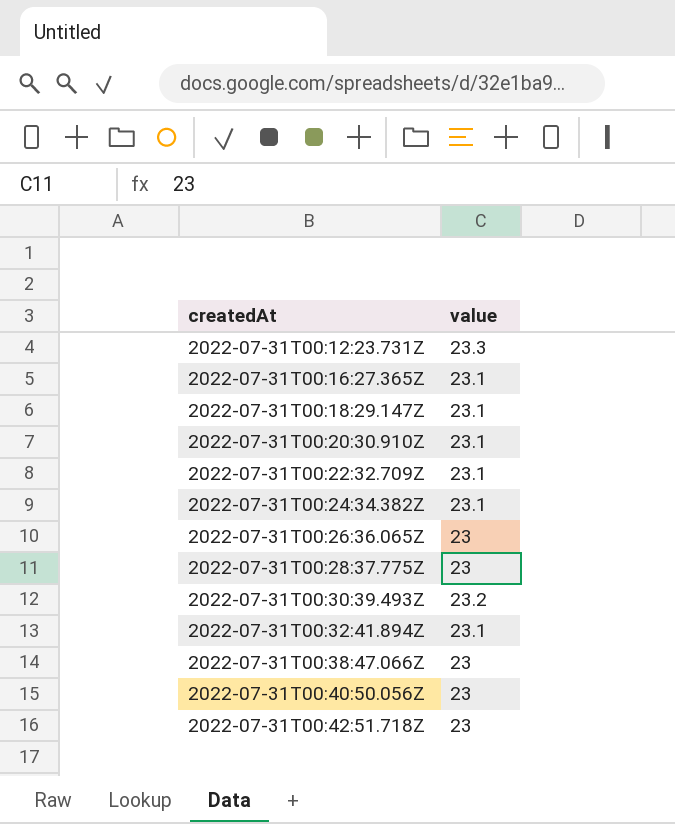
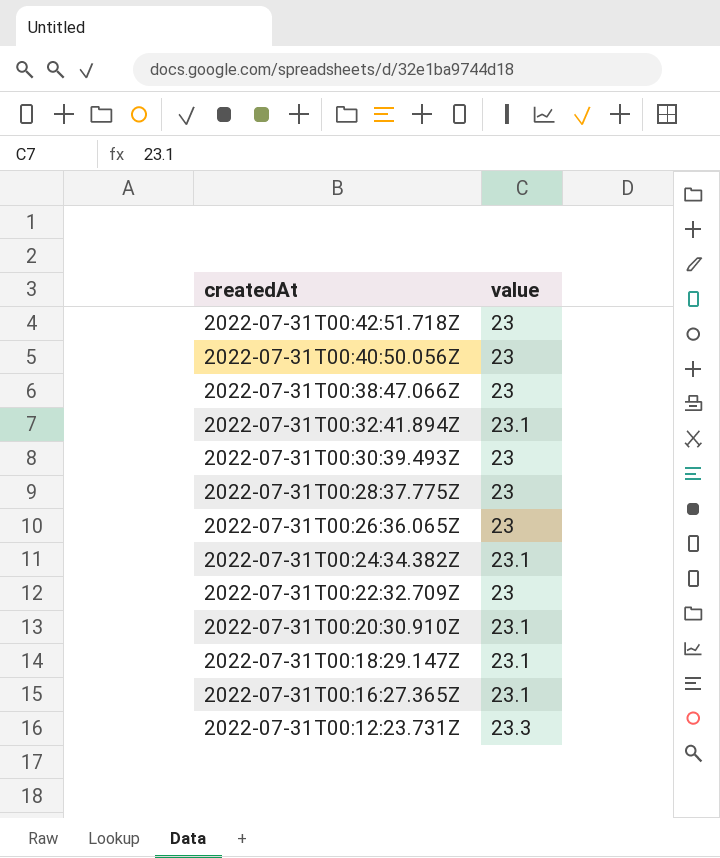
row order: createdAt ascending -> createdAt descending
2022-07-31T00:30:39.493Z | value: 23.2 -> 23
2022-07-31T00:22:32.709Z | value: 23.1 -> 23

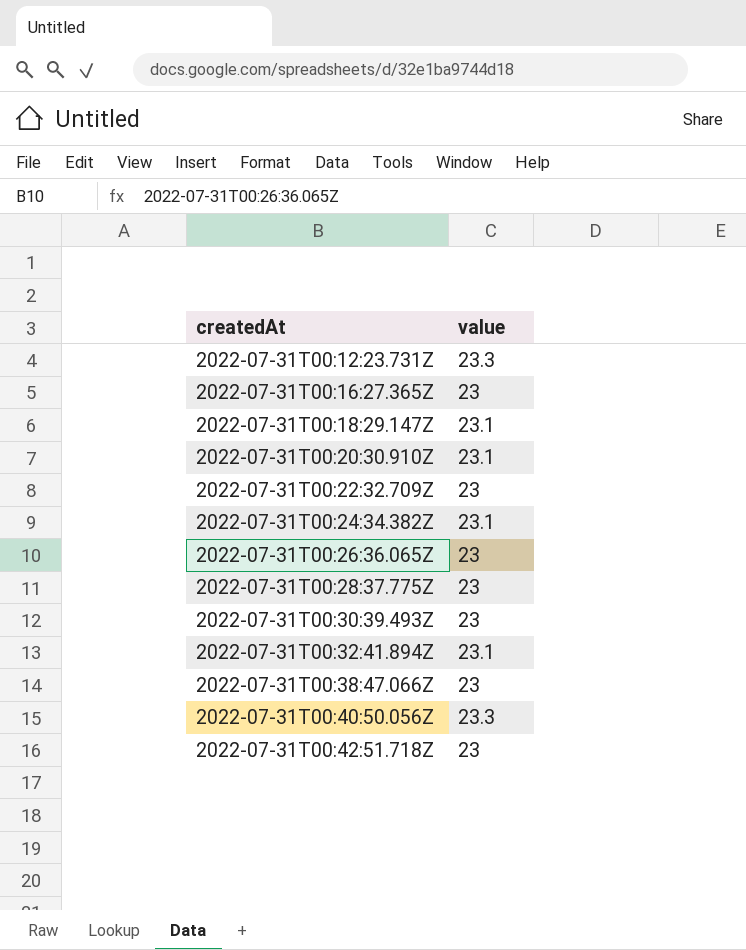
row order: createdAt descending -> createdAt ascending
2022-07-31T00:16:27.365Z | value: 23.1 -> 23
2022-07-31T00:40:50.056Z | value: 23 -> 23.3

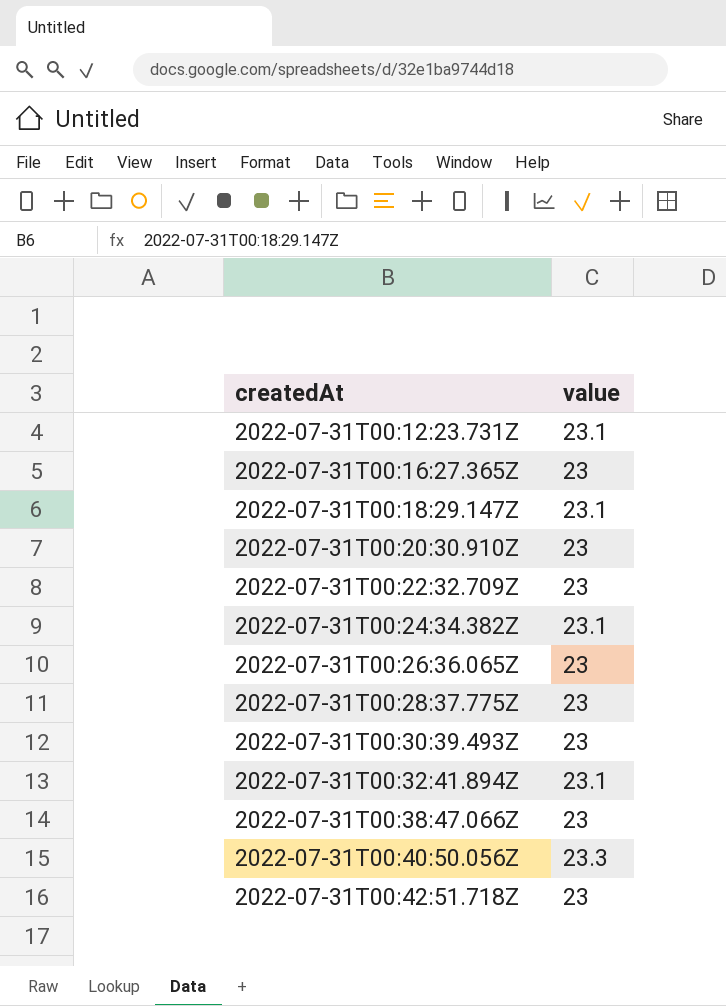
2022-07-31T00:12:23.731Z | value: 23.3 -> 23.1
2022-07-31T00:20:30.910Z | value: 23.1 -> 23

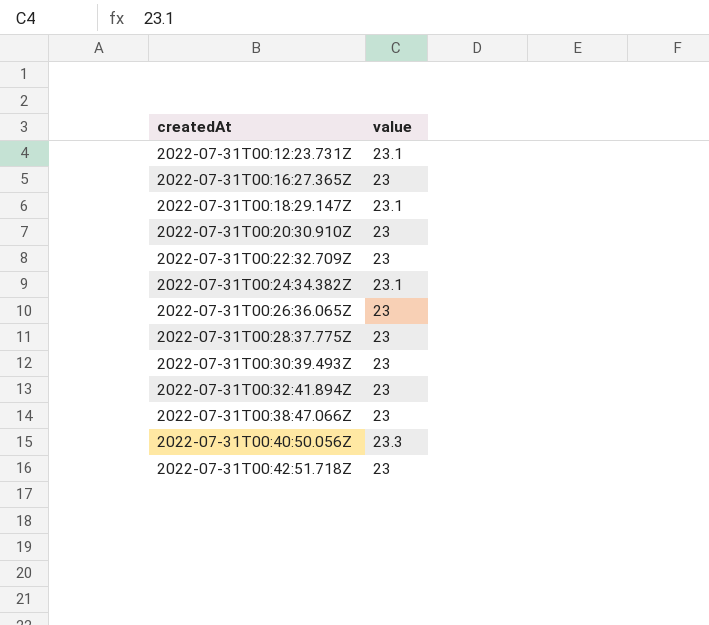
2022-07-31T00:32:41.894Z | value: 23.1 -> 23

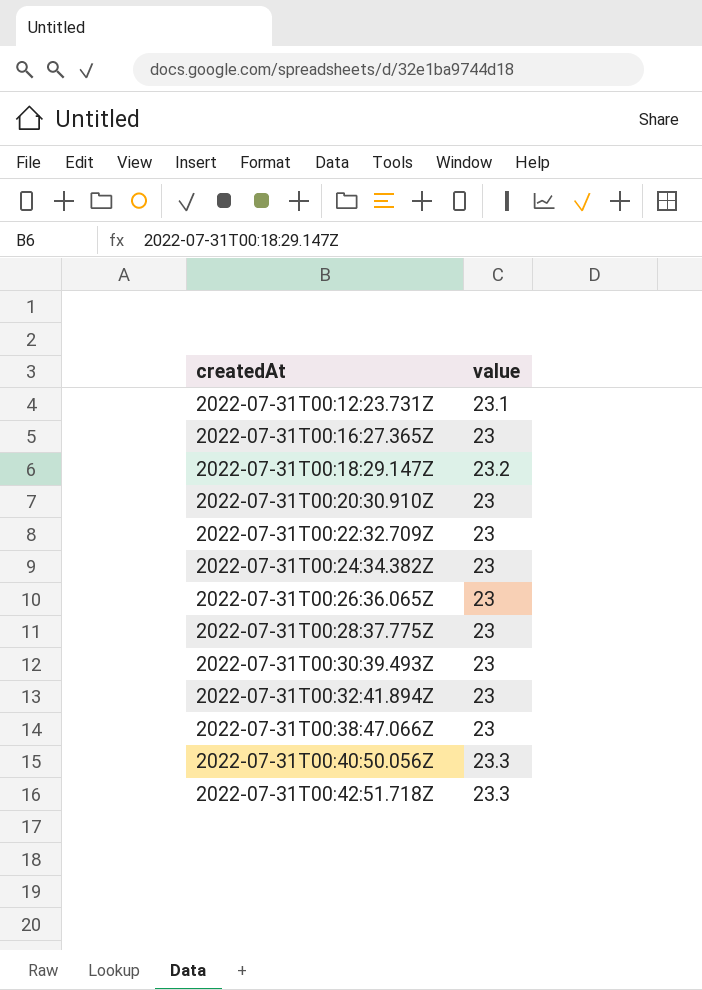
2022-07-31T00:18:29.147Z | value: 23.1 -> 23.2
2022-07-31T00:24:34.382Z | value: 23.1 -> 23
2022-07-31T00:42:51.718Z | value: 23 -> 23.3

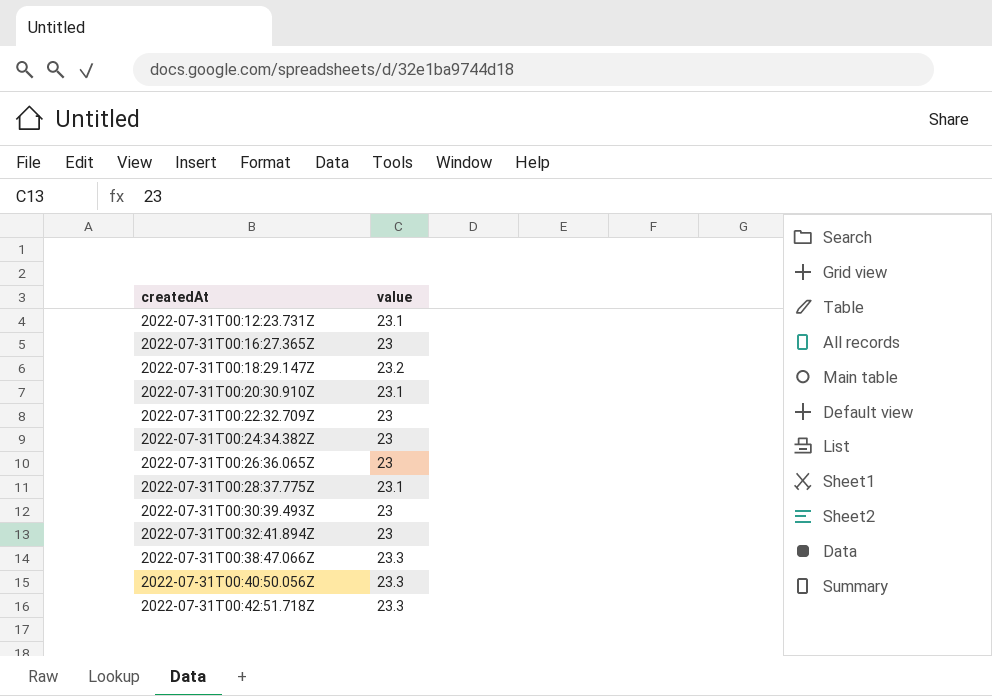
2022-07-31T00:20:30.910Z | value: 23 -> 23.1
2022-07-31T00:28:37.775Z | value: 23 -> 23.1
2022-07-31T00:38:47.066Z | value: 23 -> 23.3

